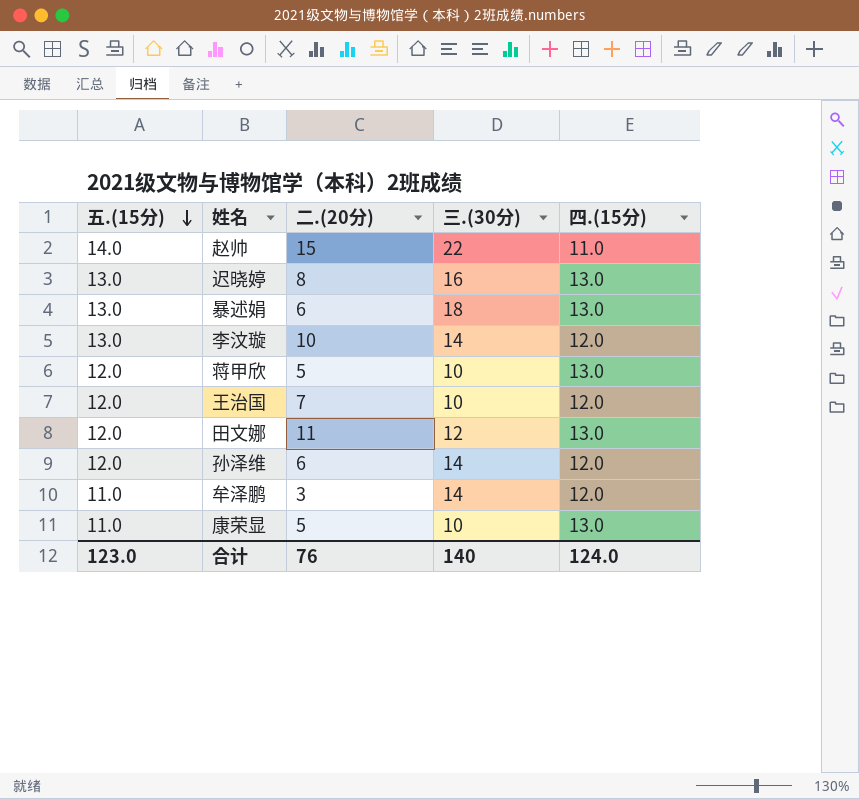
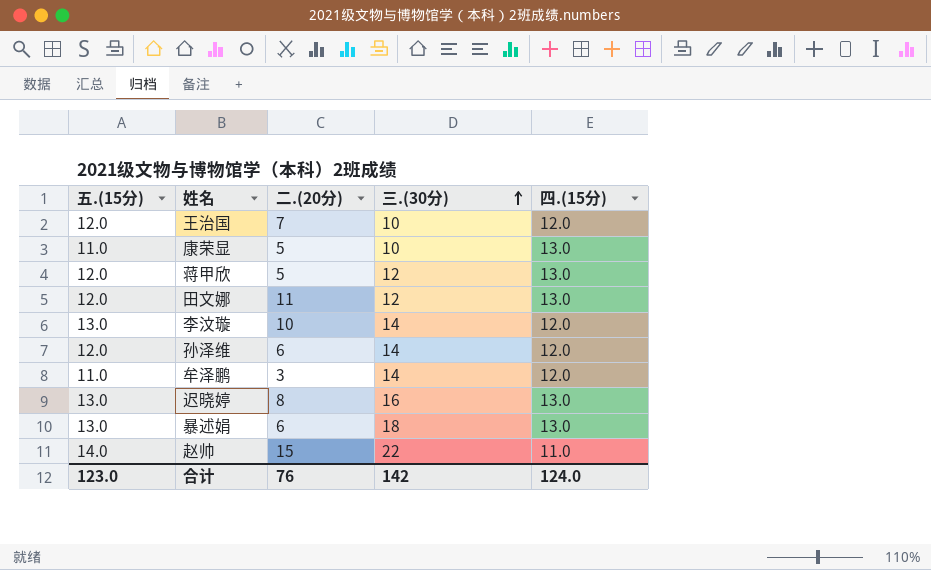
row order: 五.(15分) descending -> 三.(30分) ascending
蒋甲欣 | 三.(30分): 10 -> 12
合计 | 三.(30分): 140 -> 142

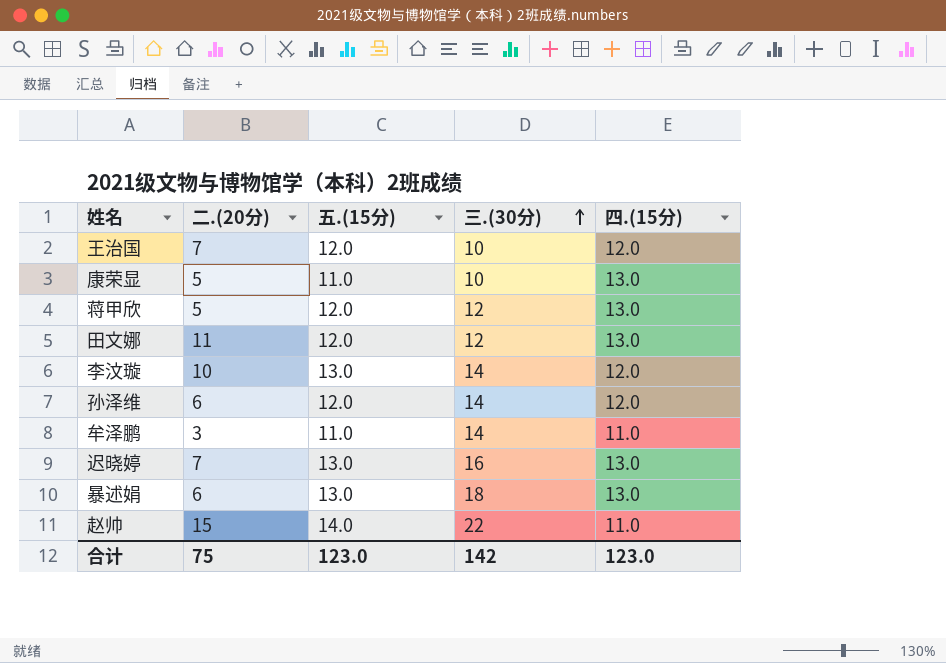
column 五.(15分) | position: 1 -> 3
牟泽鹏 | 四.(15分): 12.0 -> 11.0
迟晓婷 | 二.(20分): 8 -> 7
合计 | 二.(20分): 76 -> 75
合计 | 四.(15分): 124.0 -> 123.0

